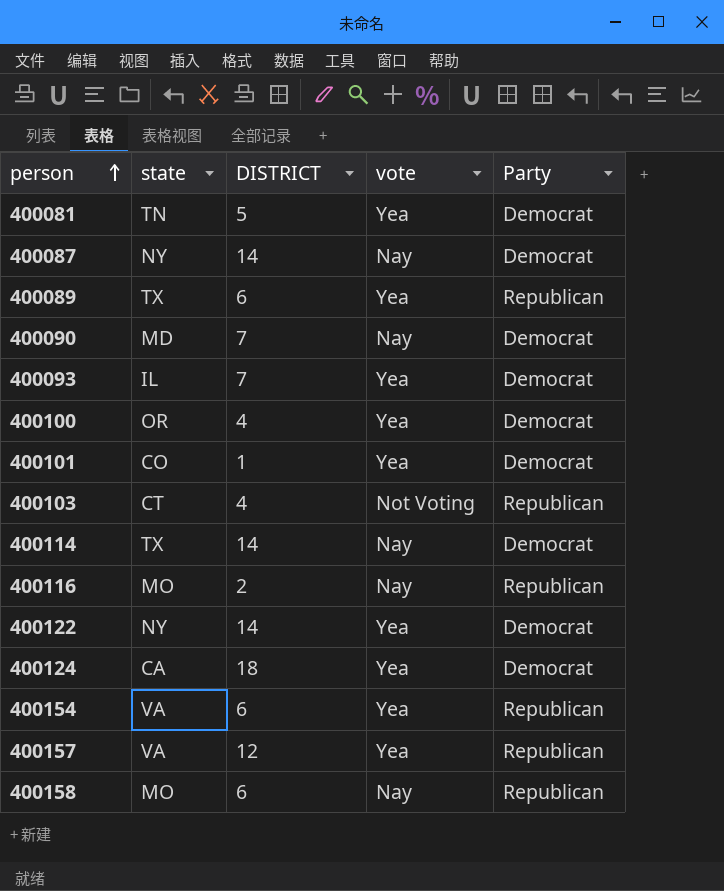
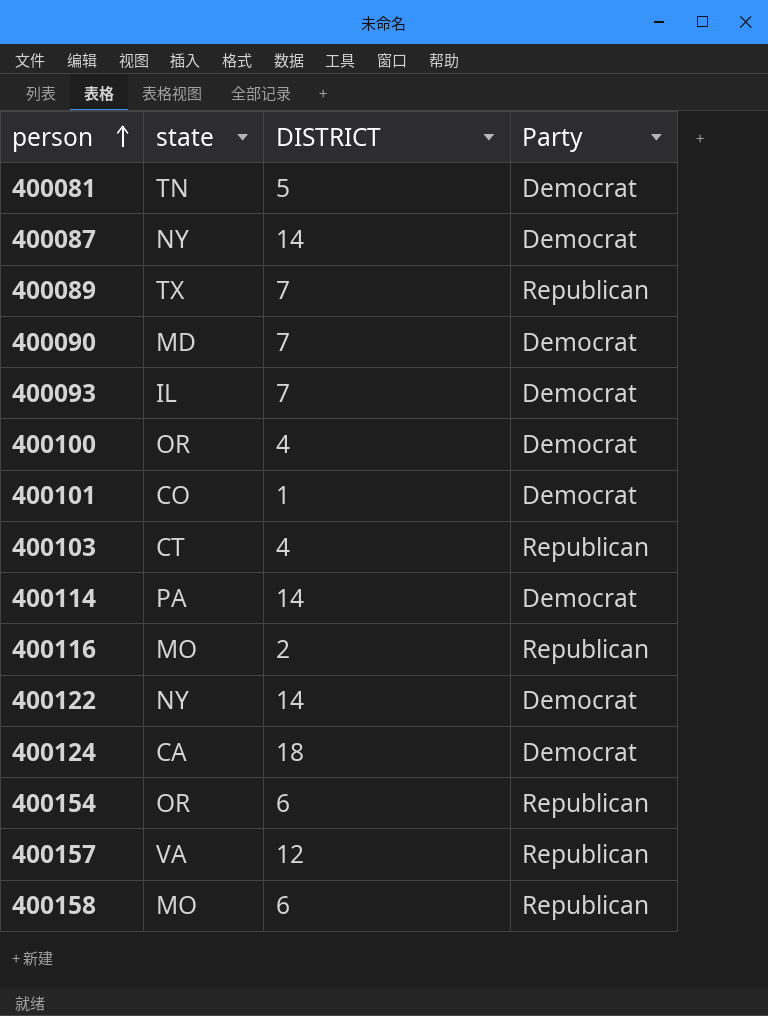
column vote | position: 4 -> none
400089 | DISTRICT: 6 -> 7
400114 | state: TX -> PA
400154 | state: VA -> OR

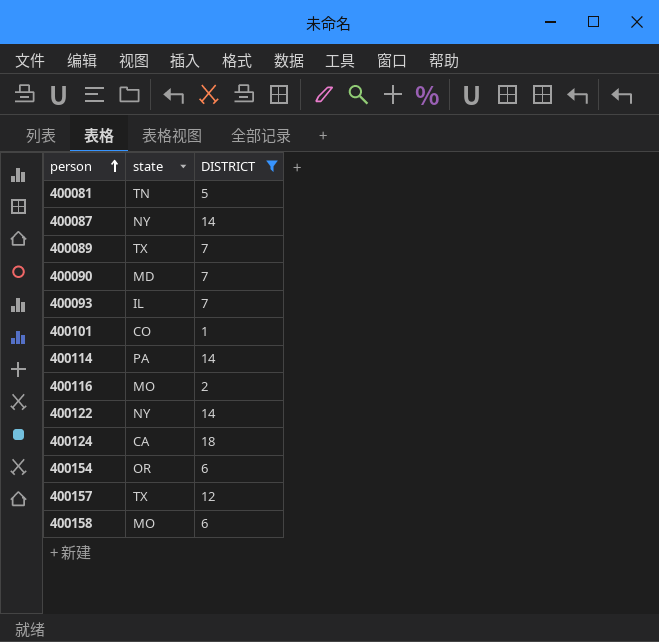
filter: none -> DISTRICT != 4
column Party | position: 4 -> none
400157 | state: VA -> TX

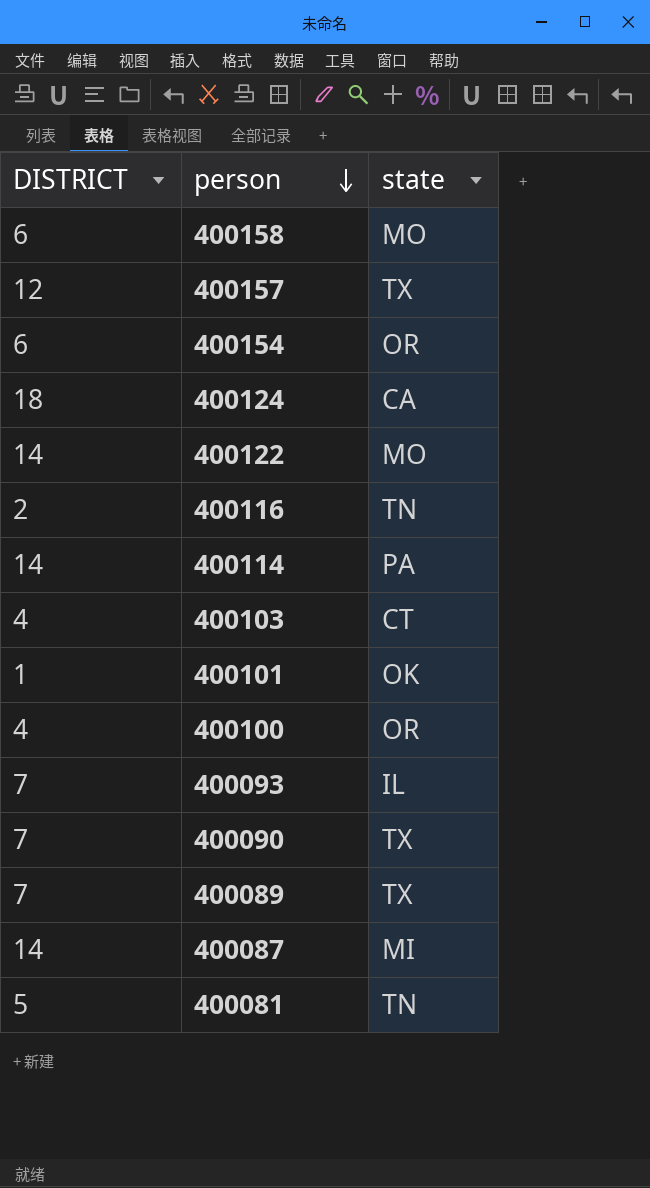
filter: DISTRICT != 4 -> none
row order: person ascending -> person descending
column DISTRICT | position: 3 -> 1
400122 | state: NY -> MO
400116 | state: MO -> TN
400101 | state: CO -> OK
400090 | state: MD -> TX
400087 | state: NY -> MI

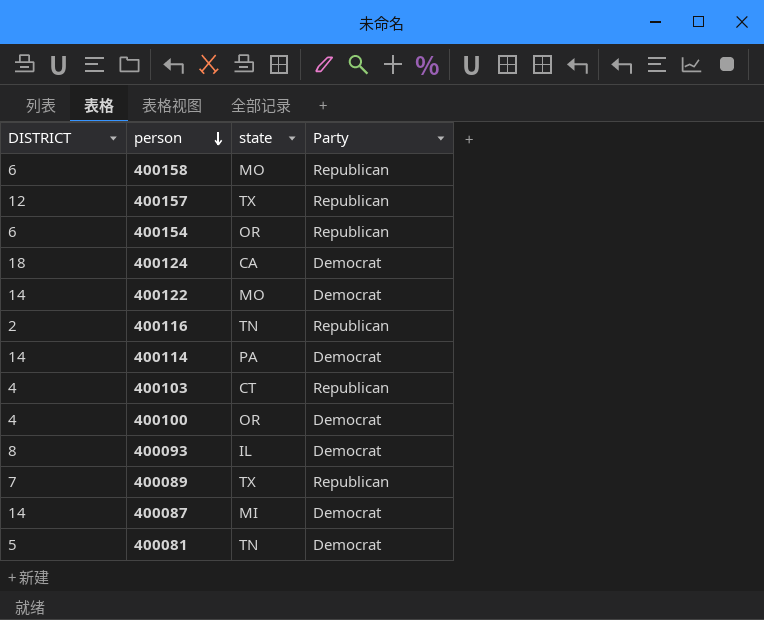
column Party | position: none -> 4
row 400101: 1 | OK -> none
row 400090: 7 | TX -> none
400093 | DISTRICT: 7 -> 8

